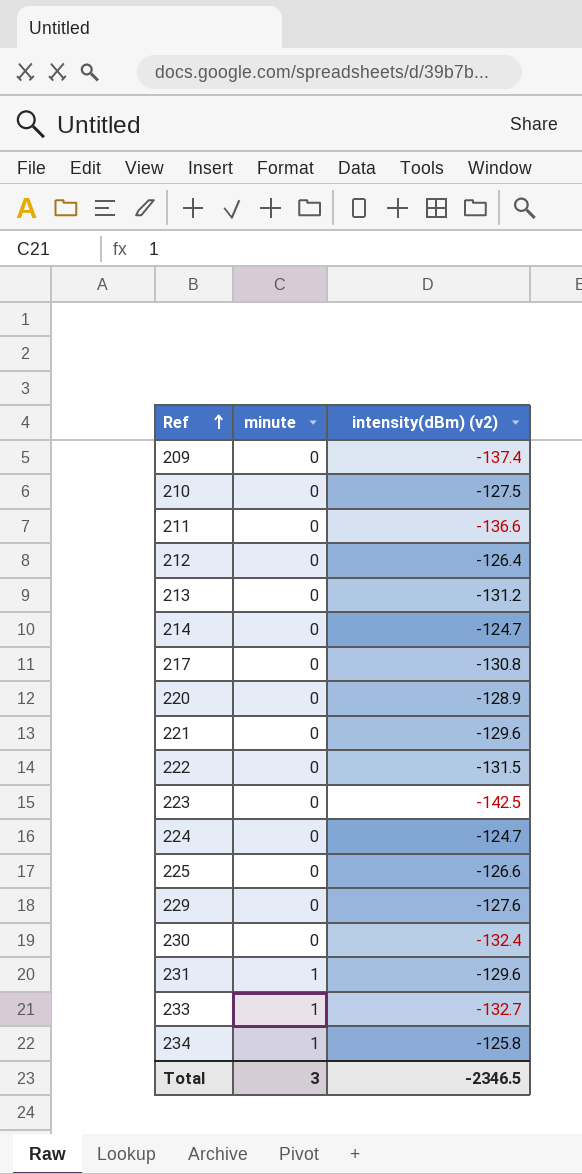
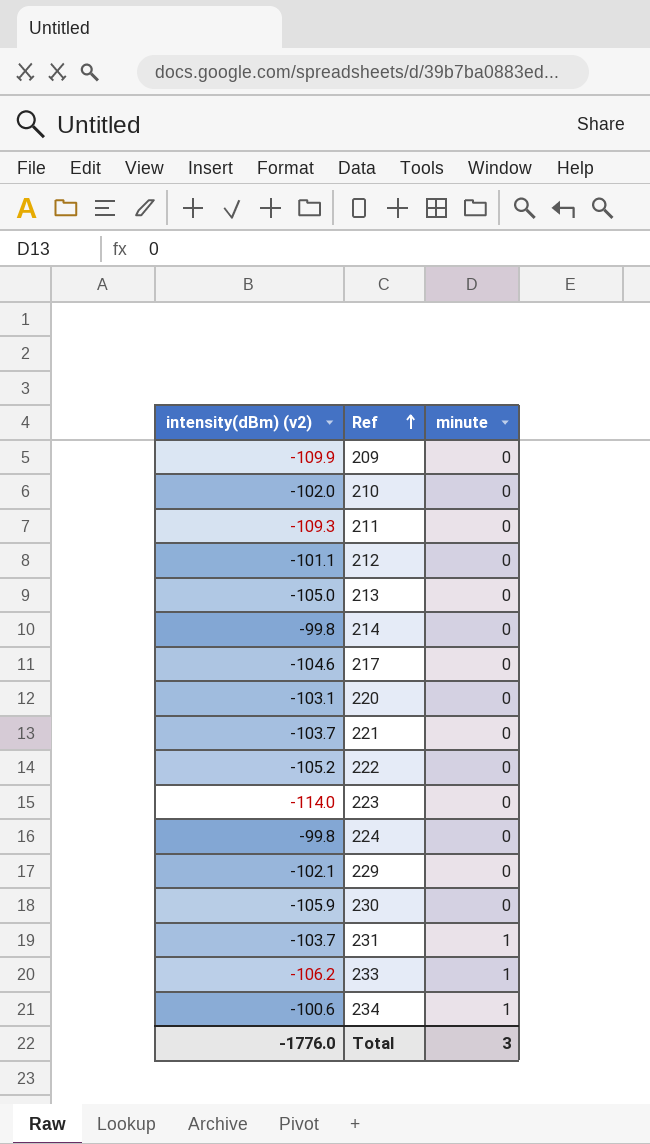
column intensity(dBm) (v2) | position: 3 -> 1
row 225: 0 | -126.6 -> none
209 | intensity(dBm) (v2): -137.4 -> -109.9
210 | intensity(dBm) (v2): -127.5 -> -102.0
211 | intensity(dBm) (v2): -136.6 -> -109.3
212 | intensity(dBm) (v2): -126.4 -> -101.1
213 | intensity(dBm) (v2): -131.2 -> -105.0
214 | intensity(dBm) (v2): -124.7 -> -99.8
217 | intensity(dBm) (v2): -130.8 -> -104.6
220 | intensity(dBm) (v2): -128.9 -> -103.1
221 | intensity(dBm) (v2): -129.6 -> -103.7
222 | intensity(dBm) (v2): -131.5 -> -105.2
223 | intensity(dBm) (v2): -142.5 -> -114.0
224 | intensity(dBm) (v2): -124.7 -> -99.8
229 | intensity(dBm) (v2): -127.6 -> -102.1
230 | intensity(dBm) (v2): -132.4 -> -105.9
231 | intensity(dBm) (v2): -129.6 -> -103.7
233 | intensity(dBm) (v2): -132.7 -> -106.2
234 | intensity(dBm) (v2): -125.8 -> -100.6
Total | intensity(dBm) (v2): -2346.5 -> -1776.0

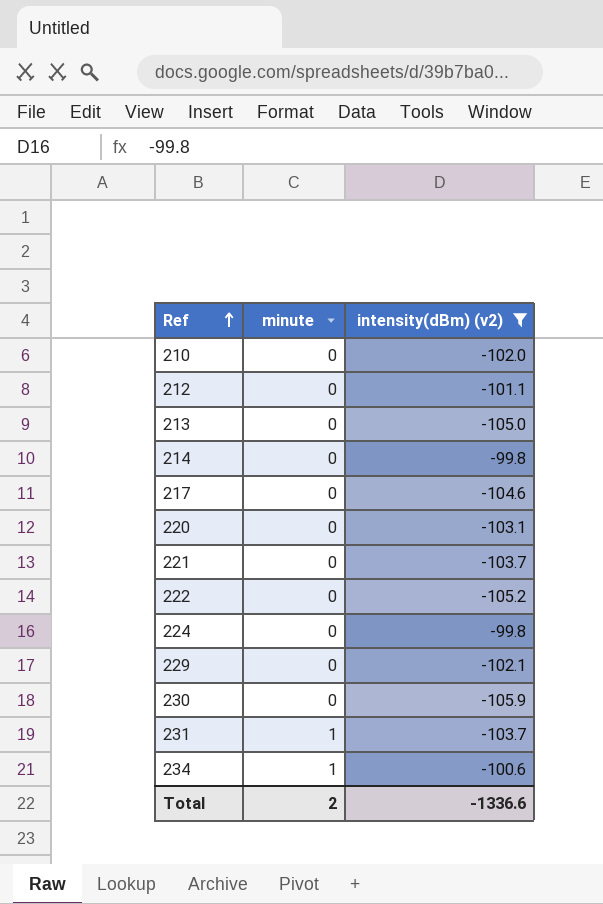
filter: none -> intensity(dBm) (v2) >= -105.9
column intensity(dBm) (v2) | position: 1 -> 3
Total | minute: 3 -> 2
Total | intensity(dBm) (v2): -1776.0 -> -1336.6

